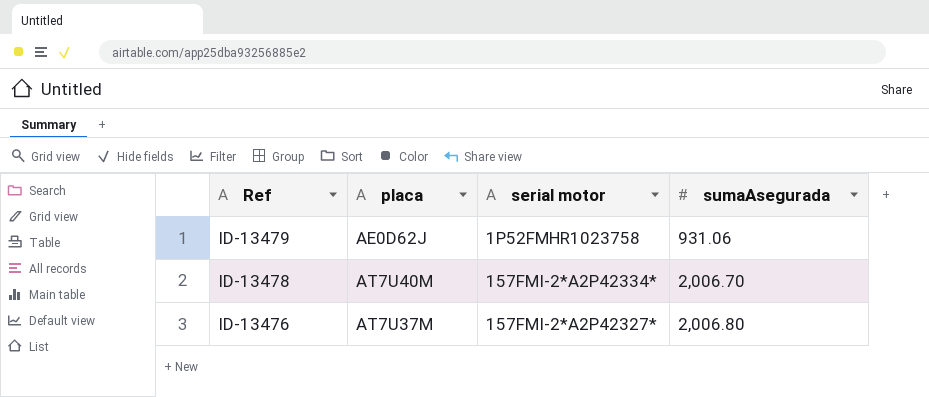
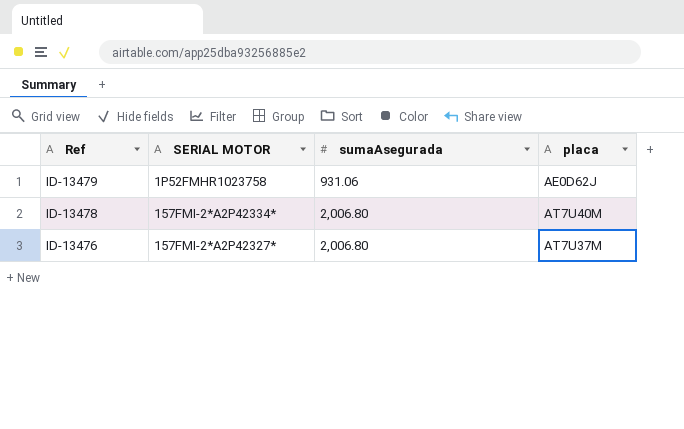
column name: serial motor -> SERIAL MOTOR
column placa | position: 2 -> 4
ID-13478 | sumaAsegurada: 2,006.70 -> 2,006.80

